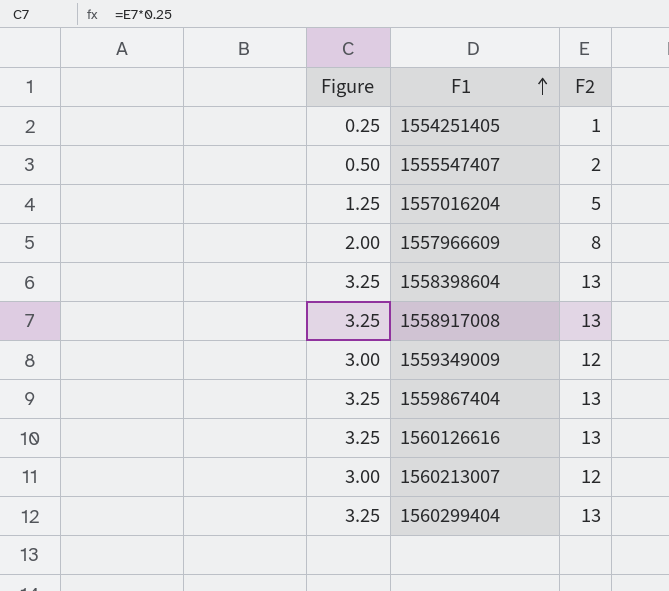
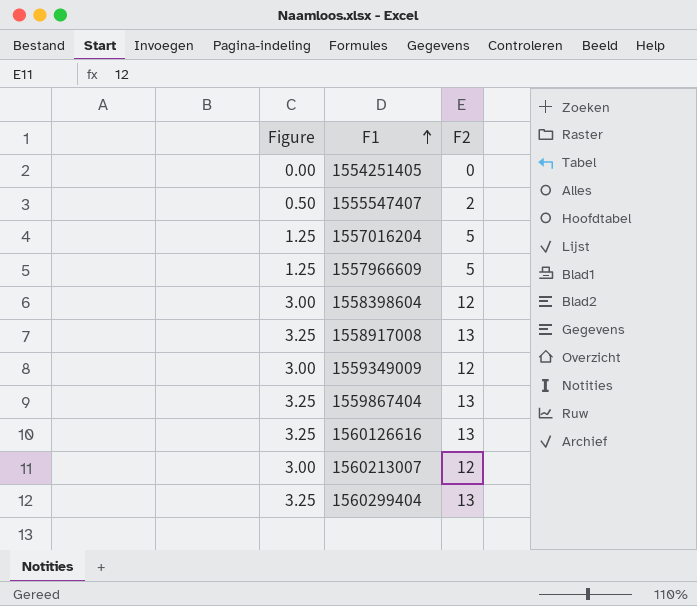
1554251405 | Figure: 0.25 -> 0.00
1554251405 | F2: 1 -> 0
1557966609 | Figure: 2.00 -> 1.25
1557966609 | F2: 8 -> 5
1558398604 | Figure: 3.25 -> 3.00
1558398604 | F2: 13 -> 12

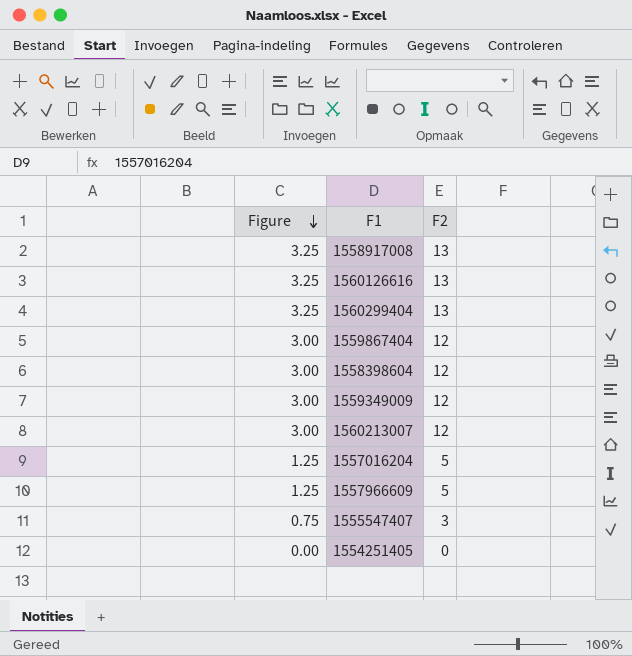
row order: F1 ascending -> Figure descending
1559867404 | Figure: 3.25 -> 3.00
1559867404 | F2: 13 -> 12
1555547407 | Figure: 0.50 -> 0.75
1555547407 | F2: 2 -> 3

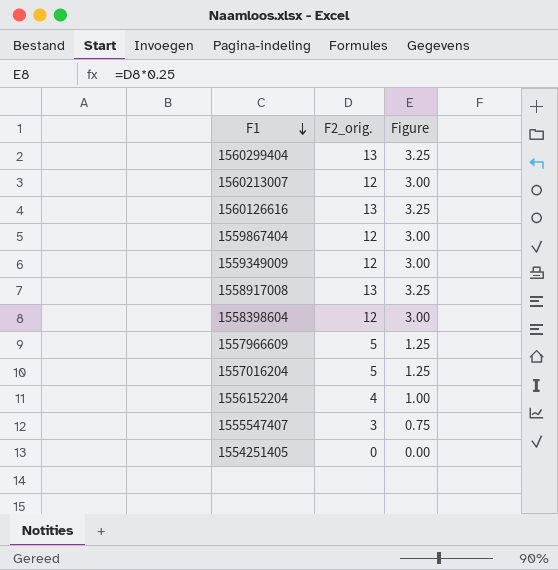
row order: Figure descending -> F1 descending
column name: F2 -> F2_orig.
column Figure | position: 1 -> 3
row 1556152204: none -> 4 | 1.00

